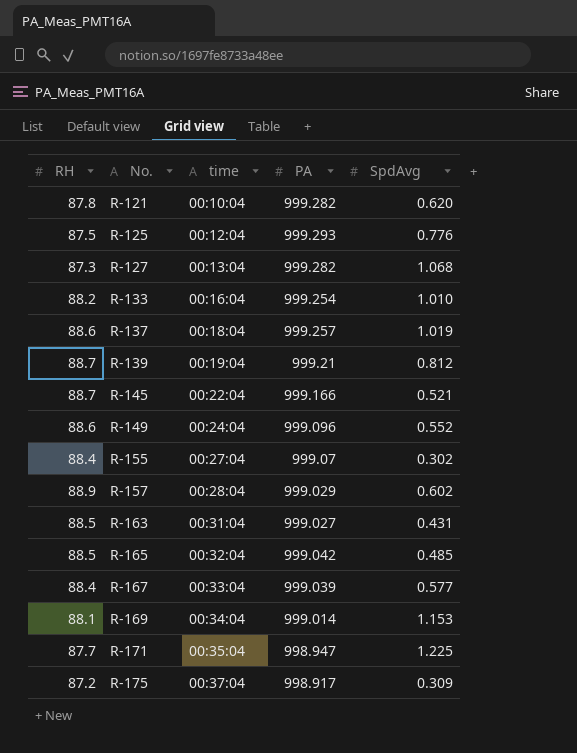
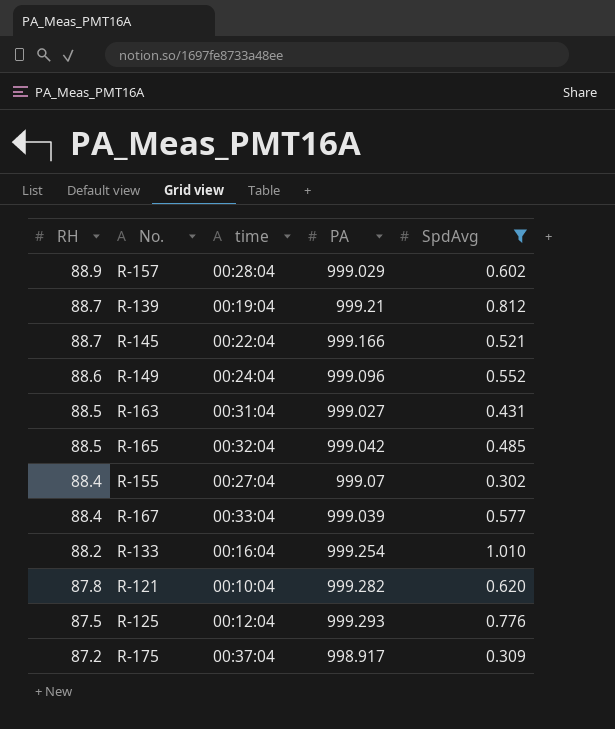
filter: none -> SpdAvg <= 1.010
row order: No. ascending -> RH descending

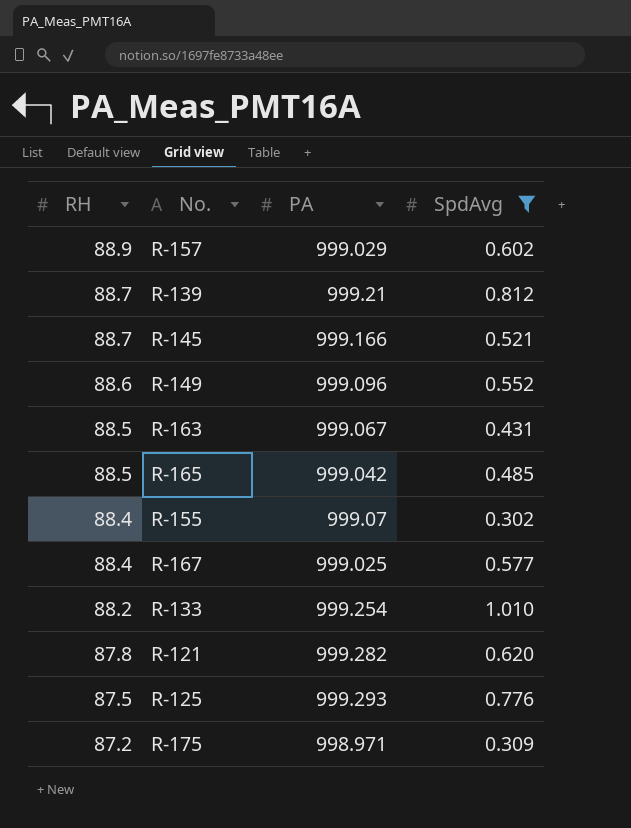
column time | position: 3 -> none
R-163 | PA: 999.027 -> 999.067
R-167 | PA: 999.039 -> 999.025
R-175 | PA: 998.917 -> 998.971

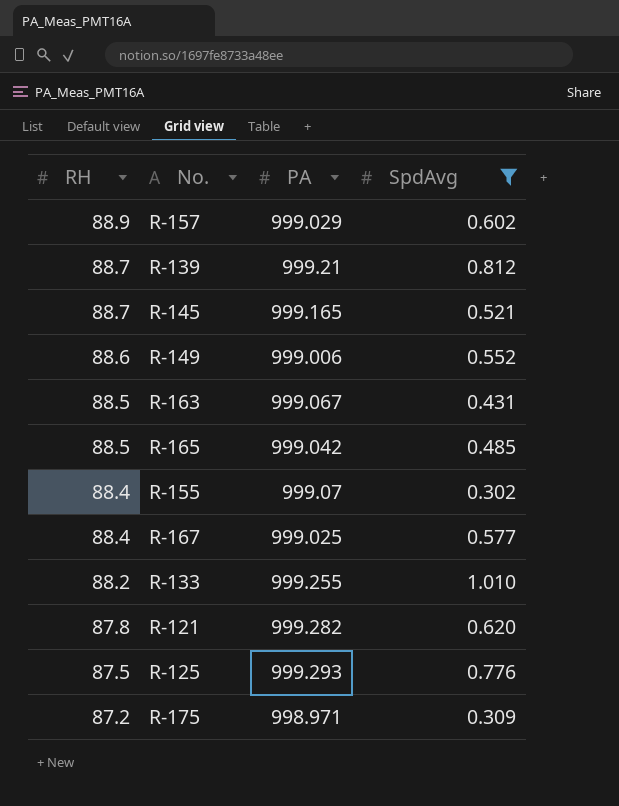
R-145 | PA: 999.166 -> 999.165
R-149 | PA: 999.096 -> 999.006
R-133 | PA: 999.254 -> 999.255

